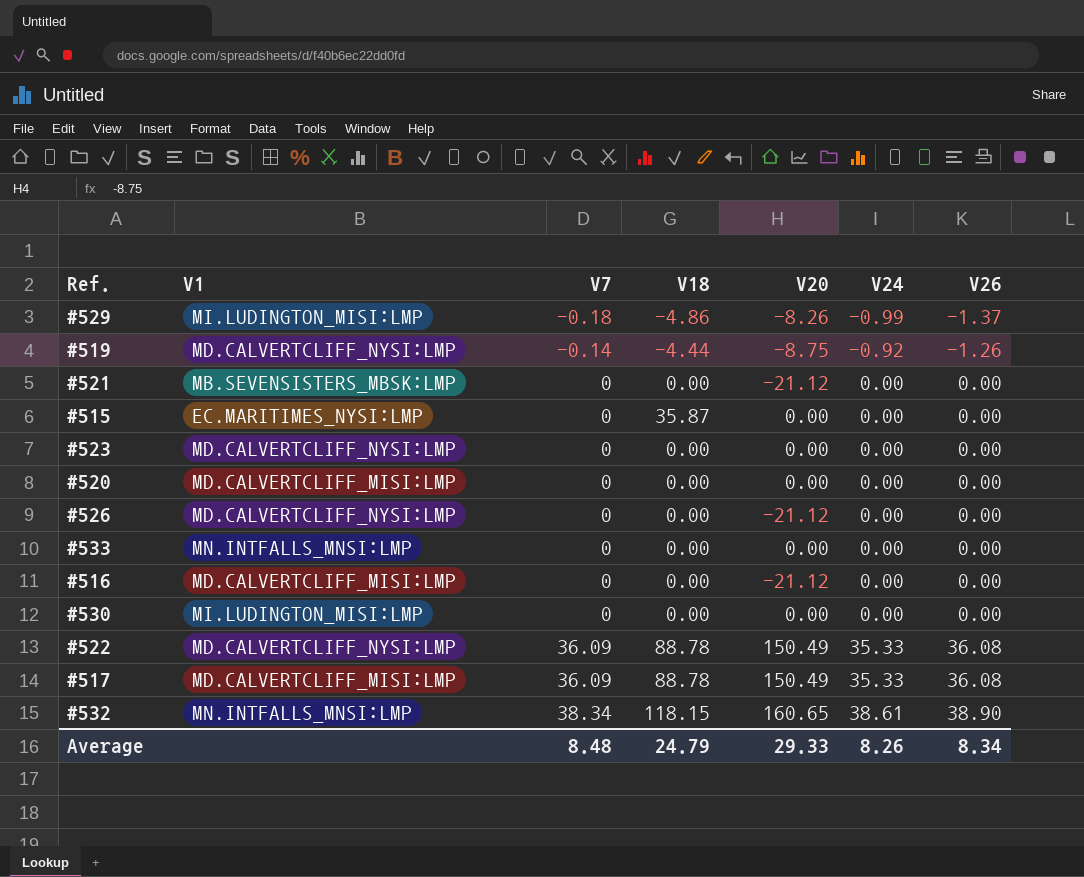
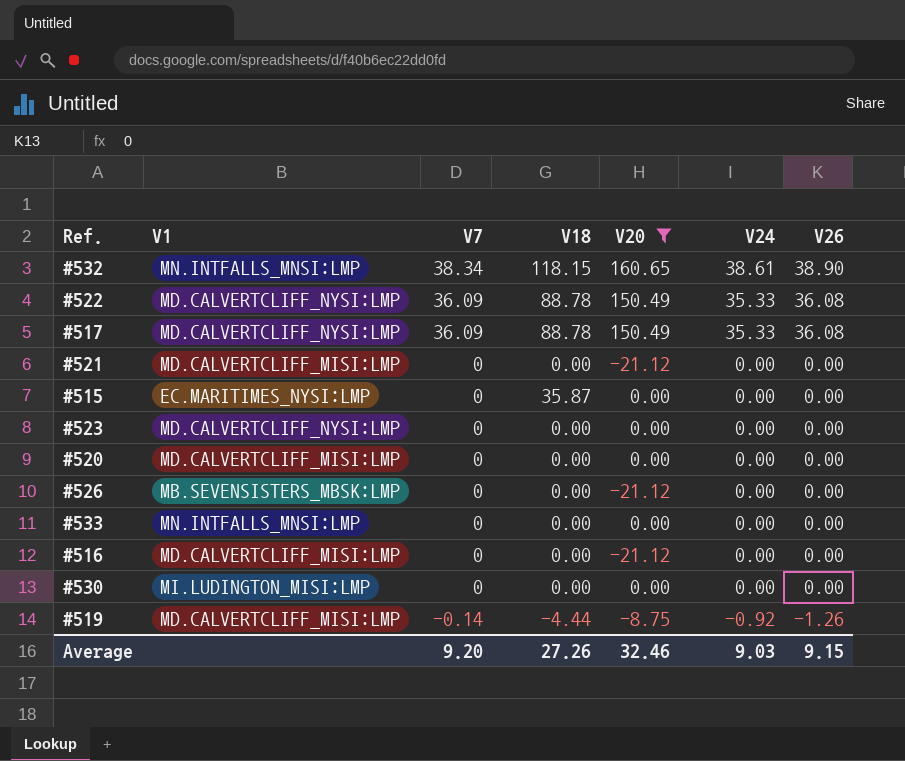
filter: none -> V20 != -8.26
row order: V7 ascending -> V7 descending
#517 | V1: MD.CALVERTCLIFF_MISI:LMP -> MD.CALVERTCLIFF_NYSI:LMP
#521 | V1: MB.SEVENSISTERS_MBSK:LMP -> MD.CALVERTCLIFF_MISI:LMP
#526 | V1: MD.CALVERTCLIFF_NYSI:LMP -> MB.SEVENSISTERS_MBSK:LMP
#519 | V1: MD.CALVERTCLIFF_NYSI:LMP -> MD.CALVERTCLIFF_MISI:LMP
Average | V7: 8.48 -> 9.20
Average | V18: 24.79 -> 27.26
Average | V20: 29.33 -> 32.46
Average | V24: 8.26 -> 9.03
Average | V26: 8.34 -> 9.15

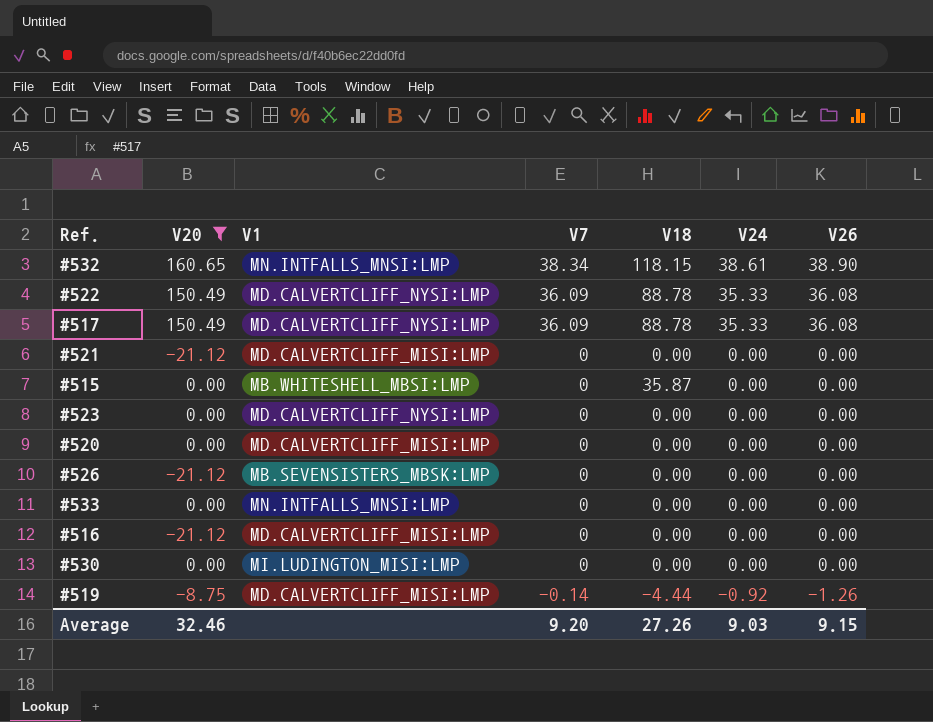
column V20 | position: 5 -> 2
#515 | V1: EC.MARITIMES_NYSI:LMP -> MB.WHITESHELL_MBSI:LMP

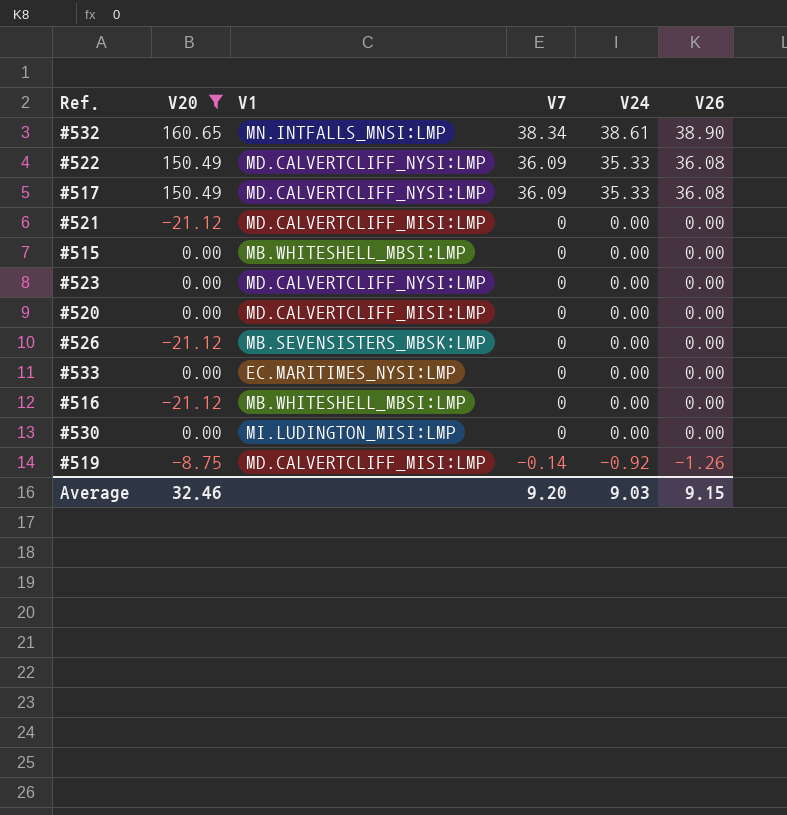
column V18 | position: 5 -> none
#533 | V1: MN.INTFALLS_MNSI:LMP -> EC.MARITIMES_NYSI:LMP
#516 | V1: MD.CALVERTCLIFF_MISI:LMP -> MB.WHITESHELL_MBSI:LMP

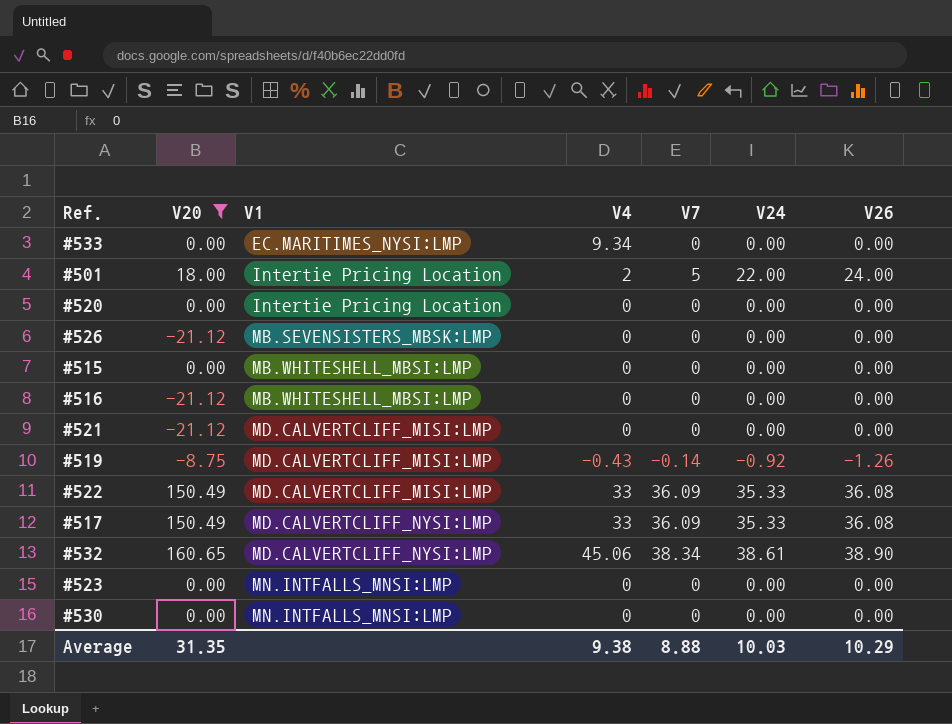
row order: V7 descending -> V1 ascending
column V4 | position: none -> 4
row #501: none -> 18.00 | Intertie Pricing Location | 2 | 5 | 22.00 | 24.00
#520 | V1: MD.CALVERTCLIFF_MISI:LMP -> Intertie Pricing Location
#522 | V1: MD.CALVERTCLIFF_NYSI:LMP -> MD.CALVERTCLIFF_MISI:LMP
#532 | V1: MN.INTFALLS_MNSI:LMP -> MD.CALVERTCLIFF_NYSI:LMP
#523 | V1: MD.CALVERTCLIFF_NYSI:LMP -> MN.INTFALLS_MNSI:LMP
#530 | V1: MI.LUDINGTON_MISI:LMP -> MN.INTFALLS_MNSI:LMP
Average | V20: 32.46 -> 31.35
Average | V7: 9.20 -> 8.88
Average | V24: 9.03 -> 10.03
Average | V26: 9.15 -> 10.29

